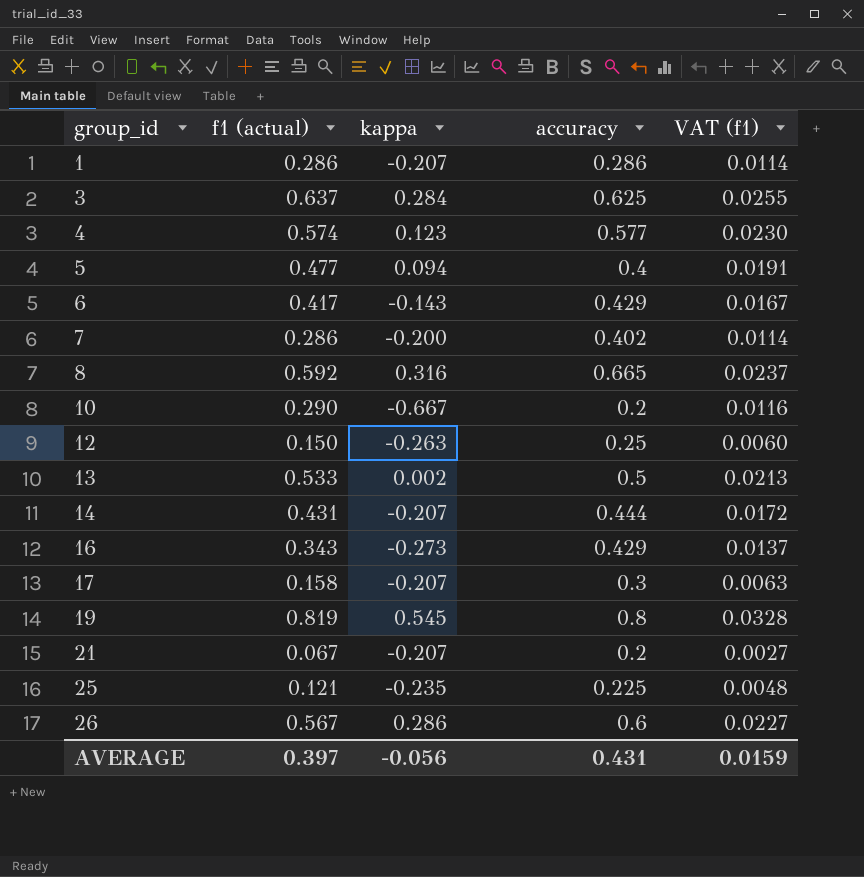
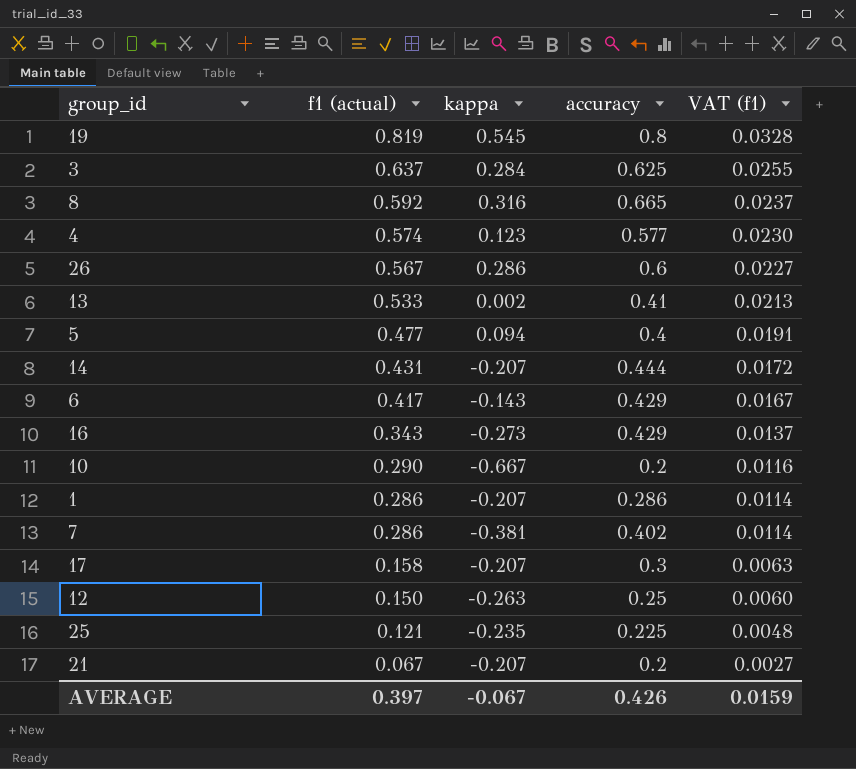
row order: group_id ascending -> f1 (actual) descending
13 | accuracy: 0.5 -> 0.41
7 | kappa: -0.200 -> -0.381
AVERAGE | kappa: -0.056 -> -0.067
AVERAGE | accuracy: 0.431 -> 0.426

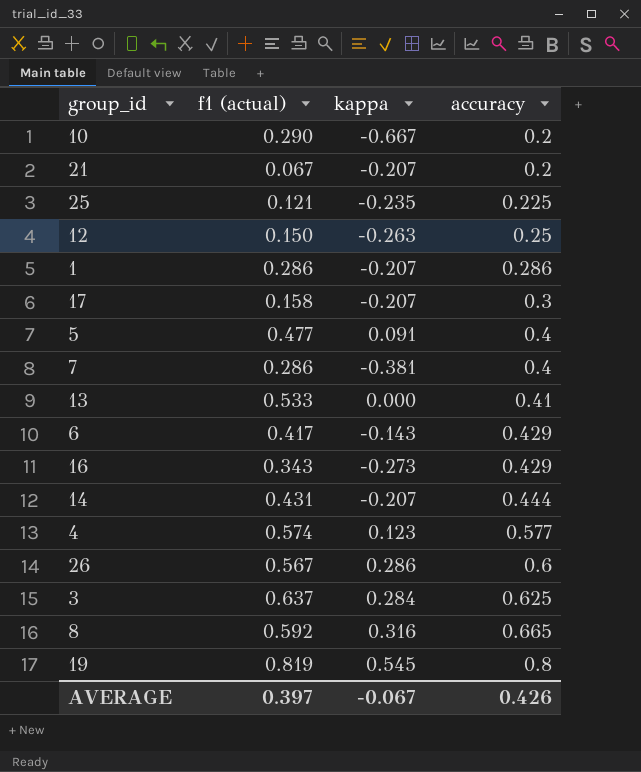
row order: f1 (actual) descending -> accuracy ascending
column VAT (f1) | formula: [f1 (actual)] * 0.04 -> none
5 | kappa: 0.094 -> 0.091
7 | accuracy: 0.402 -> 0.4
13 | kappa: 0.002 -> 0.000

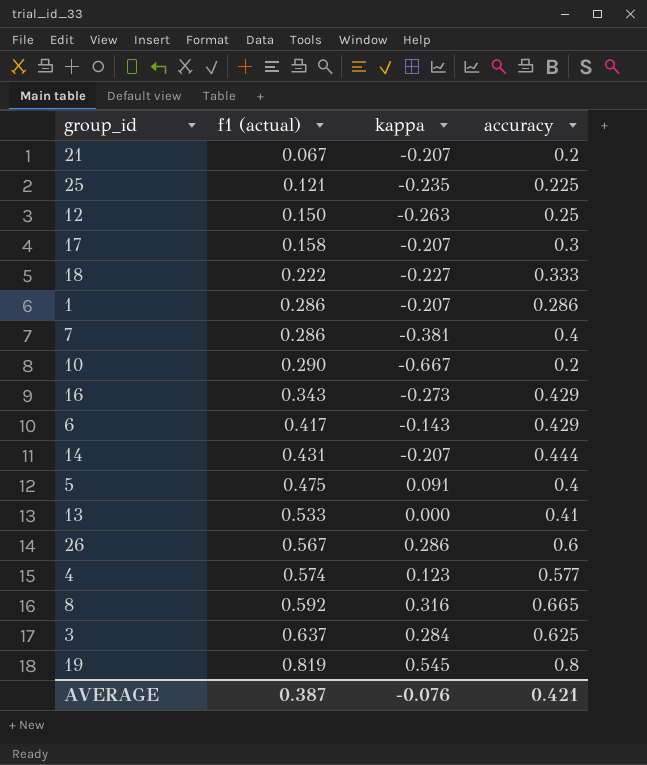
row order: accuracy ascending -> f1 (actual) ascending
row 18: none -> 0.222 | -0.227 | 0.333
5 | f1 (actual): 0.477 -> 0.475
AVERAGE | f1 (actual): 0.397 -> 0.387
AVERAGE | kappa: -0.067 -> -0.076
AVERAGE | accuracy: 0.426 -> 0.421

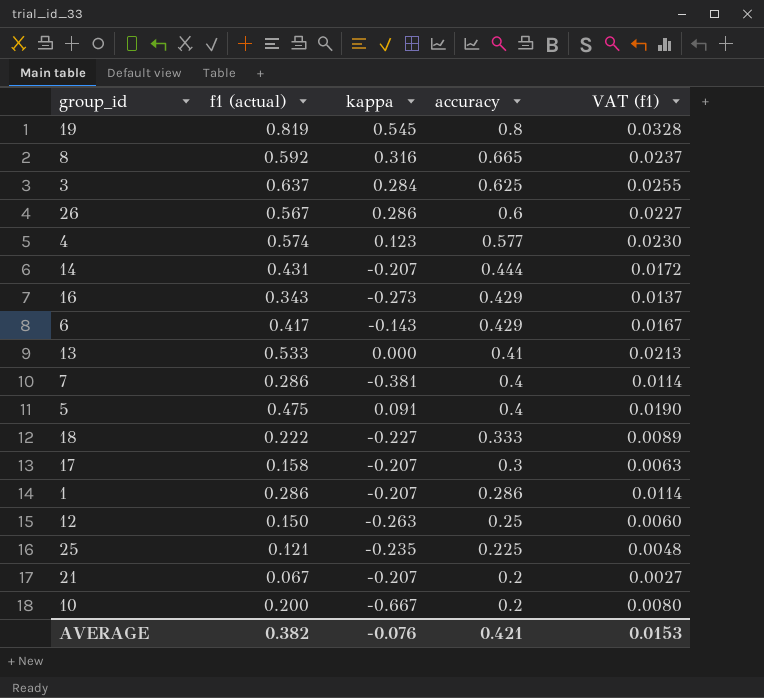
row order: f1 (actual) ascending -> accuracy descending
column VAT (f1) | formula: none -> [f1 (actual)] * 0.04
10 | f1 (actual): 0.290 -> 0.200
AVERAGE | f1 (actual): 0.387 -> 0.382

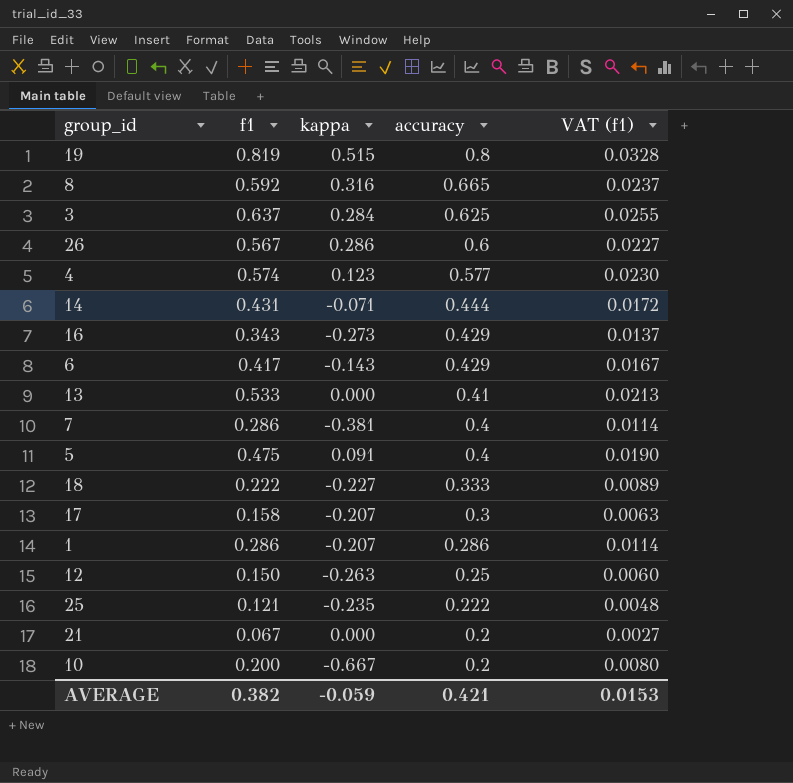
column name: f1 (actual) -> f1
19 | kappa: 0.545 -> 0.515
14 | kappa: -0.207 -> -0.071
25 | accuracy: 0.225 -> 0.222
21 | kappa: -0.207 -> 0.000
AVERAGE | kappa: -0.076 -> -0.059

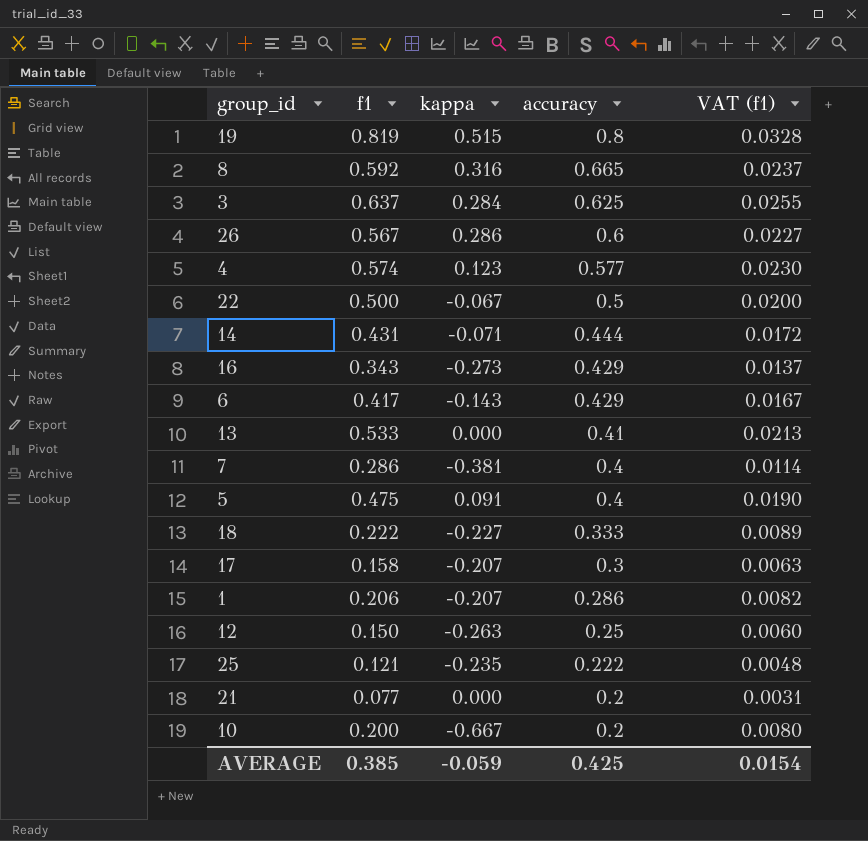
row 22: none -> 0.500 | -0.067 | 0.5 | 0.0200
1 | f1: 0.286 -> 0.206
1 | VAT (f1): 0.0114 -> 0.0082
21 | f1: 0.067 -> 0.077
21 | VAT (f1): 0.0027 -> 0.0031
AVERAGE | f1: 0.382 -> 0.385
AVERAGE | accuracy: 0.421 -> 0.425
AVERAGE | VAT (f1): 0.0153 -> 0.0154

